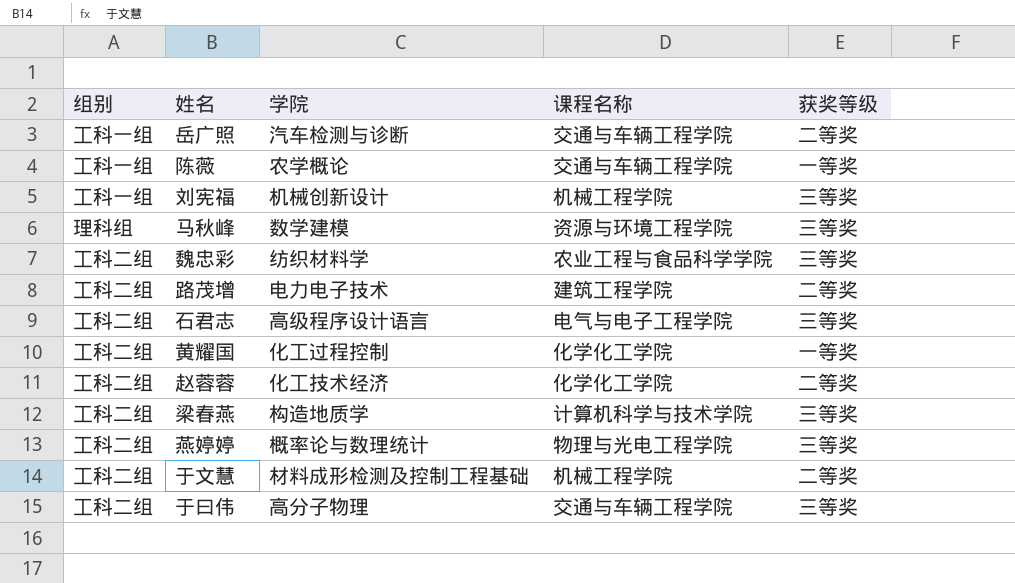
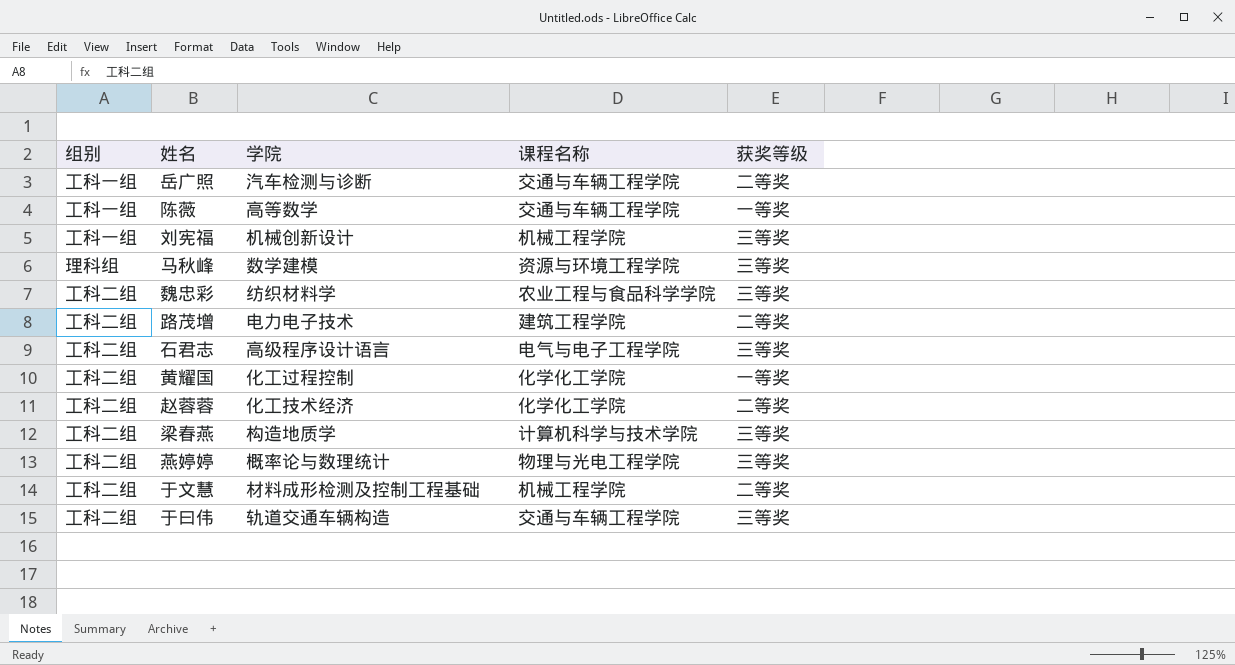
陈薇 | 学院: 农学概论 -> 高等数学
于曰伟 | 学院: 高分子物理 -> 轨道交通车辆构造

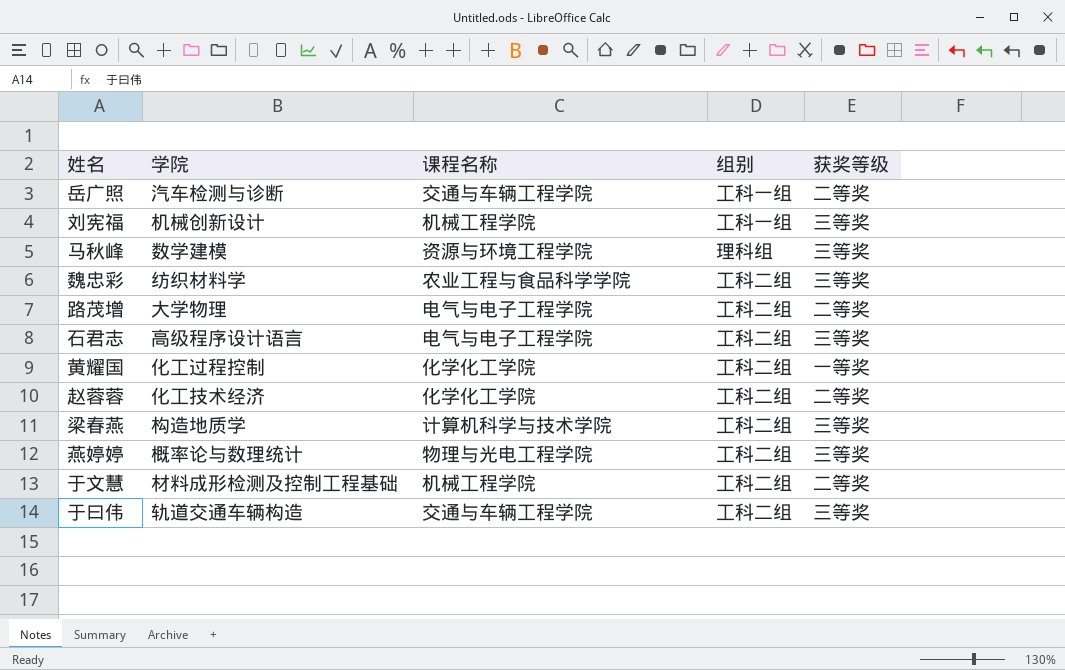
column 组别 | position: 1 -> 4
row 陈薇: 工科一组 | 高等数学 | 交通与车辆工程学院 | 一等奖 -> none
路茂增 | 学院: 电力电子技术 -> 大学物理
路茂增 | 课程名称: 建筑工程学院 -> 电气与电子工程学院

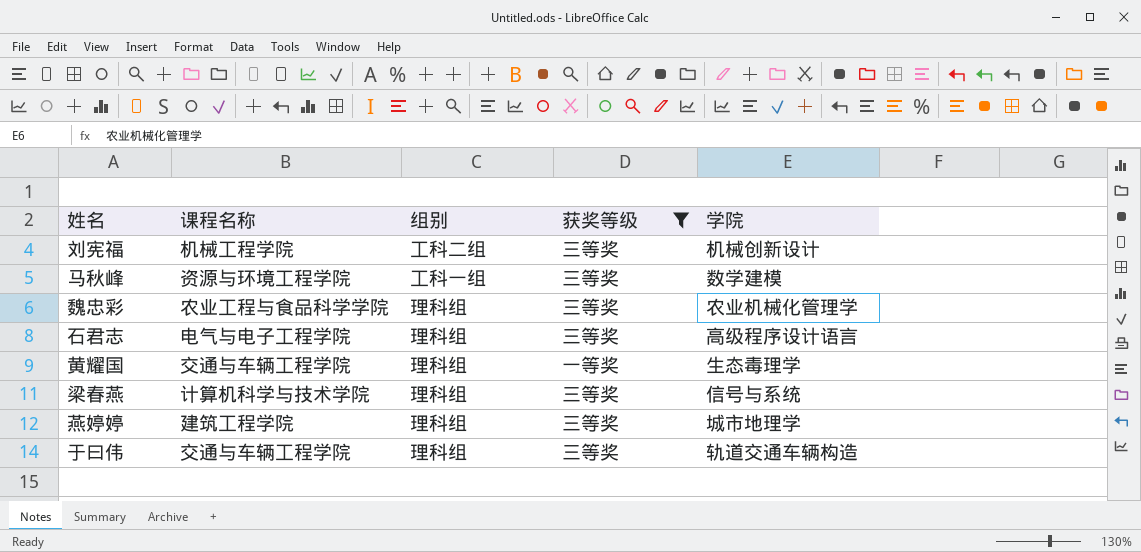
filter: none -> 获奖等级 != 二等奖
column 学院 | position: 2 -> 5
刘宪福 | 组别: 工科一组 -> 工科二组
马秋峰 | 组别: 理科组 -> 工科一组
魏忠彩 | 组别: 工科二组 -> 理科组
魏忠彩 | 学院: 纺织材料学 -> 农业机械化管理学
石君志 | 组别: 工科二组 -> 理科组
黄耀国 | 课程名称: 化学化工学院 -> 交通与车辆工程学院
黄耀国 | 组别: 工科二组 -> 理科组
黄耀国 | 学院: 化工过程控制 -> 生态毒理学
梁春燕 | 组别: 工科二组 -> 理科组
梁春燕 | 学院: 构造地质学 -> 信号与系统
燕婷婷 | 课程名称: 物理与光电工程学院 -> 建筑工程学院
燕婷婷 | 组别: 工科二组 -> 理科组
燕婷婷 | 学院: 概率论与数理统计 -> 城市地理学
于曰伟 | 组别: 工科二组 -> 理科组

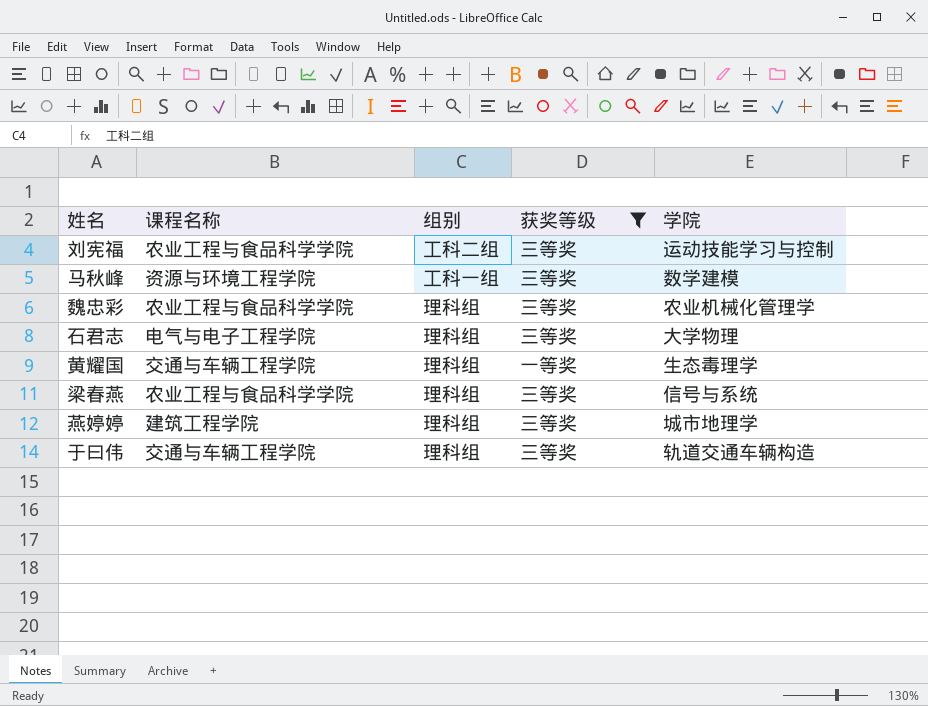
刘宪福 | 课程名称: 机械工程学院 -> 农业工程与食品科学学院
刘宪福 | 学院: 机械创新设计 -> 运动技能学习与控制
石君志 | 学院: 高级程序设计语言 -> 大学物理
梁春燕 | 课程名称: 计算机科学与技术学院 -> 农业工程与食品科学学院

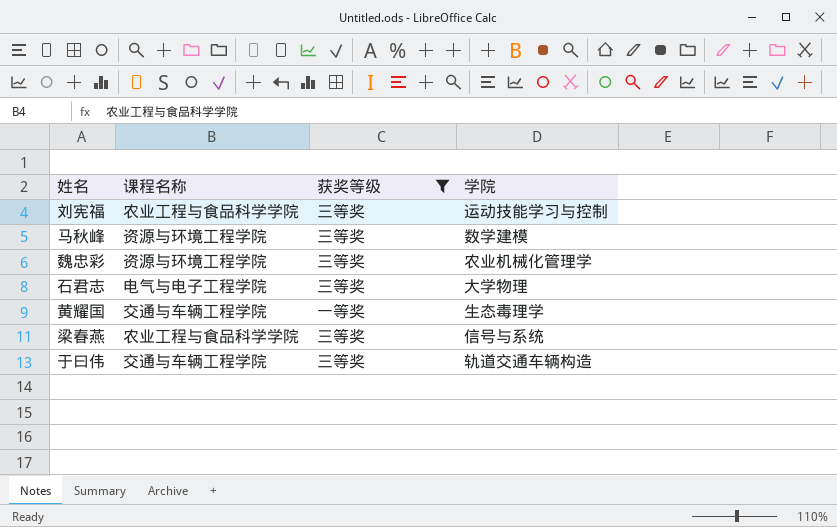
column 组别 | position: 3 -> none
row 燕婷婷: 建筑工程学院 | 理科组 | 三等奖 | 城市地理学 -> none
魏忠彩 | 课程名称: 农业工程与食品科学学院 -> 资源与环境工程学院

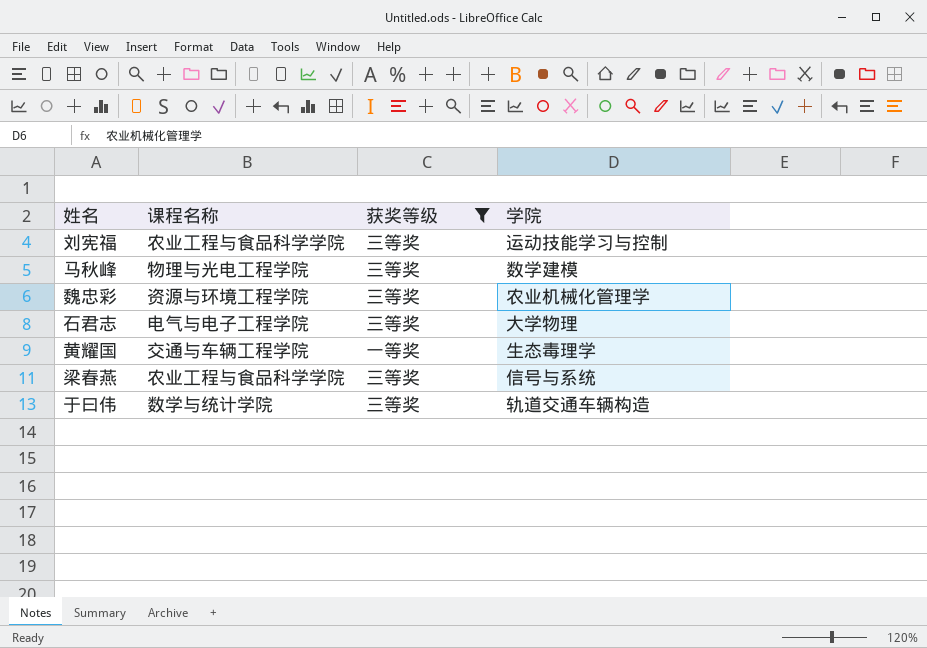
马秋峰 | 课程名称: 资源与环境工程学院 -> 物理与光电工程学院
于曰伟 | 课程名称: 交通与车辆工程学院 -> 数学与统计学院

